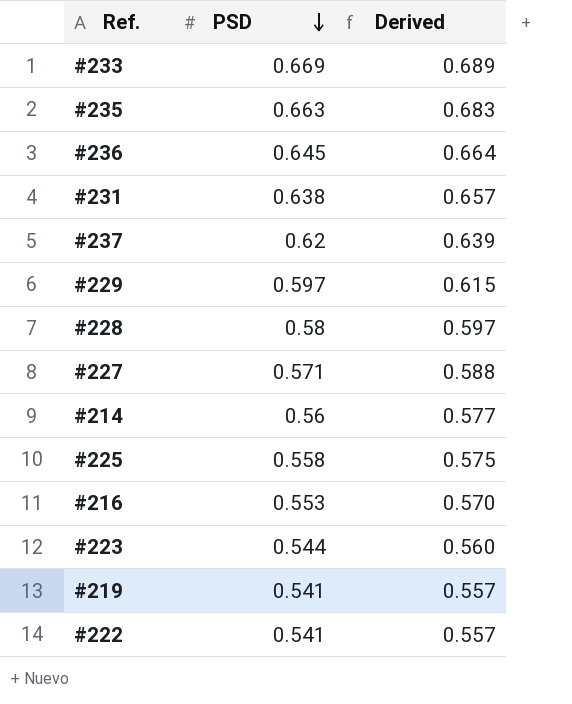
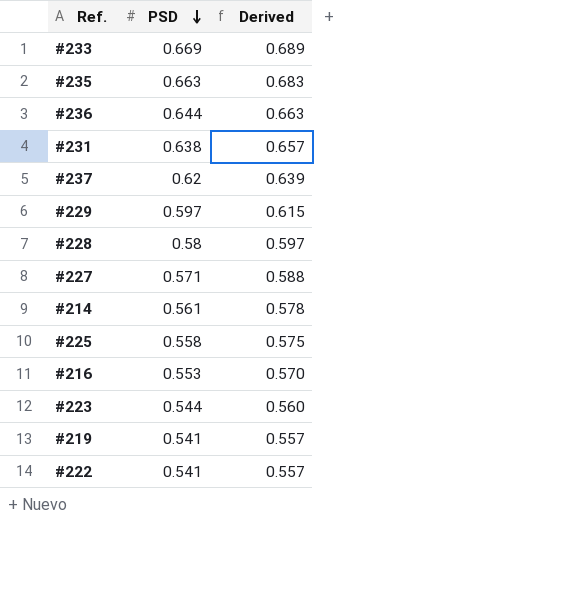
#236 | PSD: 0.645 -> 0.644
#236 | Derived: 0.664 -> 0.663
#214 | PSD: 0.56 -> 0.561
#214 | Derived: 0.577 -> 0.578

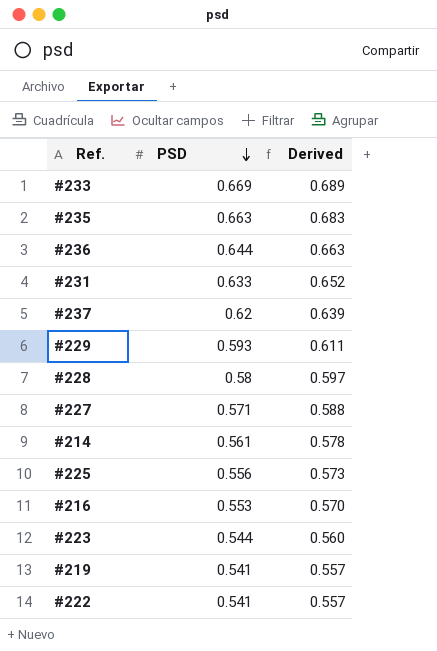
#231 | PSD: 0.638 -> 0.633
#231 | Derived: 0.657 -> 0.652
#229 | PSD: 0.597 -> 0.593
#229 | Derived: 0.615 -> 0.611
#225 | PSD: 0.558 -> 0.556
#225 | Derived: 0.575 -> 0.573

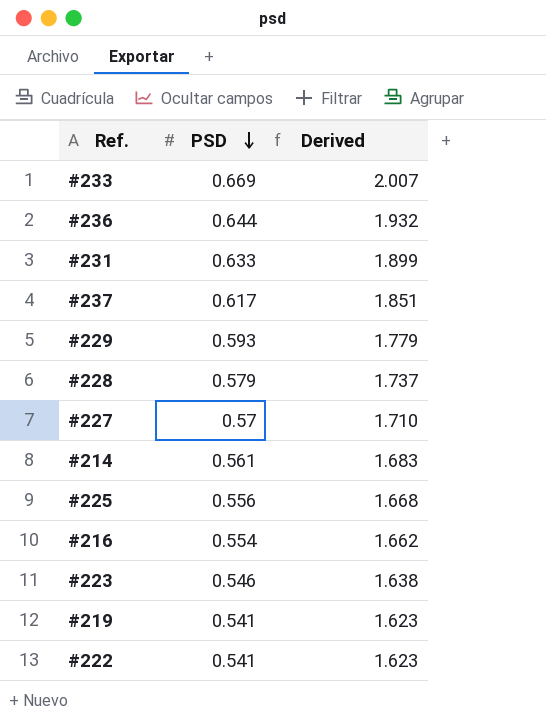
column Derived | formula: [PSD] * 1.03 -> [PSD] * 3
row #235: 0.663 | 0.683 -> none
#237 | PSD: 0.62 -> 0.617
#228 | PSD: 0.58 -> 0.579
#227 | PSD: 0.571 -> 0.57
#216 | PSD: 0.553 -> 0.554
#223 | PSD: 0.544 -> 0.546

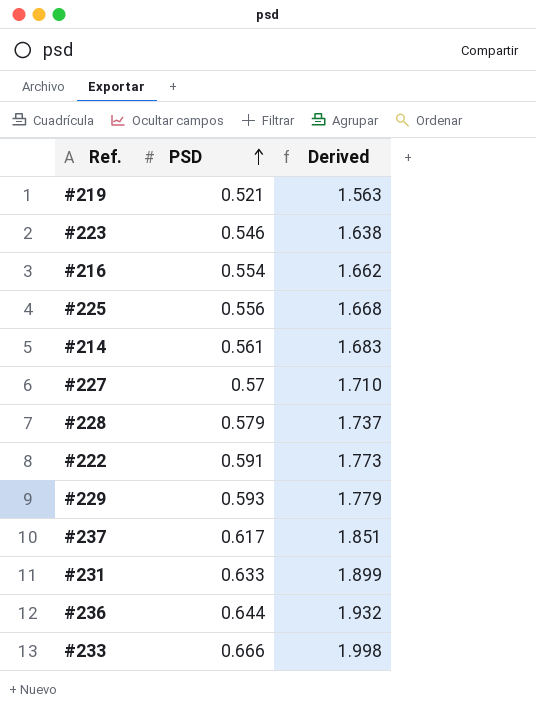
row order: PSD descending -> PSD ascending
#219 | PSD: 0.541 -> 0.521
#219 | Derived: 1.623 -> 1.563
#222 | PSD: 0.541 -> 0.591
#222 | Derived: 1.623 -> 1.773
#233 | PSD: 0.669 -> 0.666
#233 | Derived: 2.007 -> 1.998

